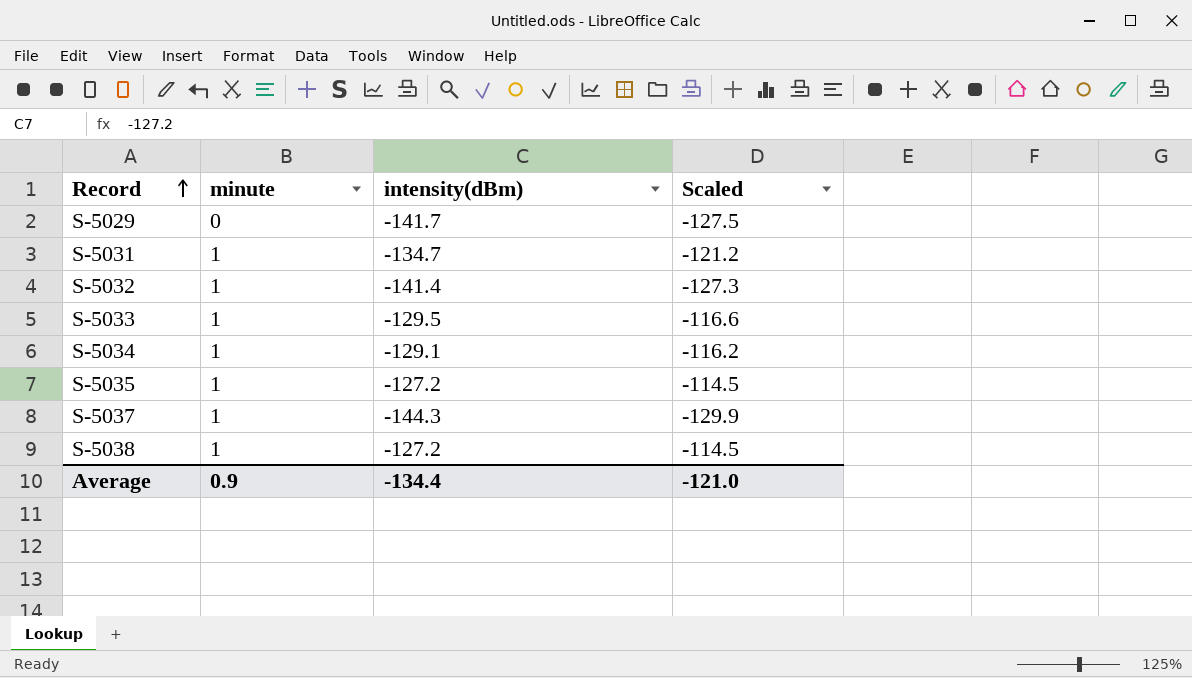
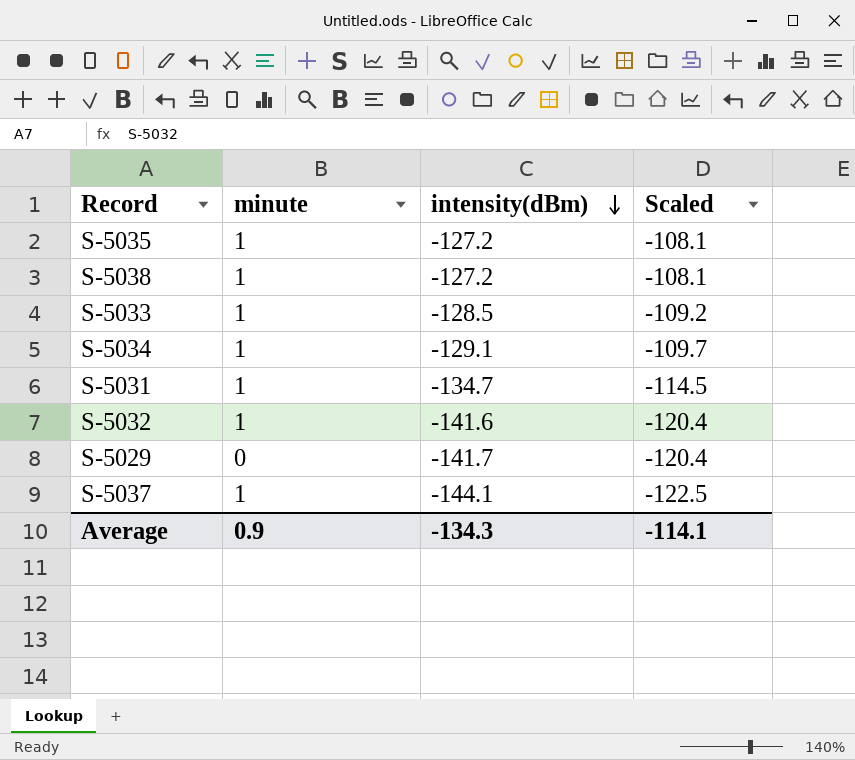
row order: Record ascending -> intensity(dBm) descending
column Scaled | formula: [intensity(dBm)] * 0.9 -> [intensity(dBm)] * 0.85
S-5033 | intensity(dBm): -129.5 -> -128.5
S-5032 | intensity(dBm): -141.4 -> -141.6
S-5037 | intensity(dBm): -144.3 -> -144.1
Average | intensity(dBm): -134.4 -> -134.3
Average | Scaled: -121.0 -> -114.1

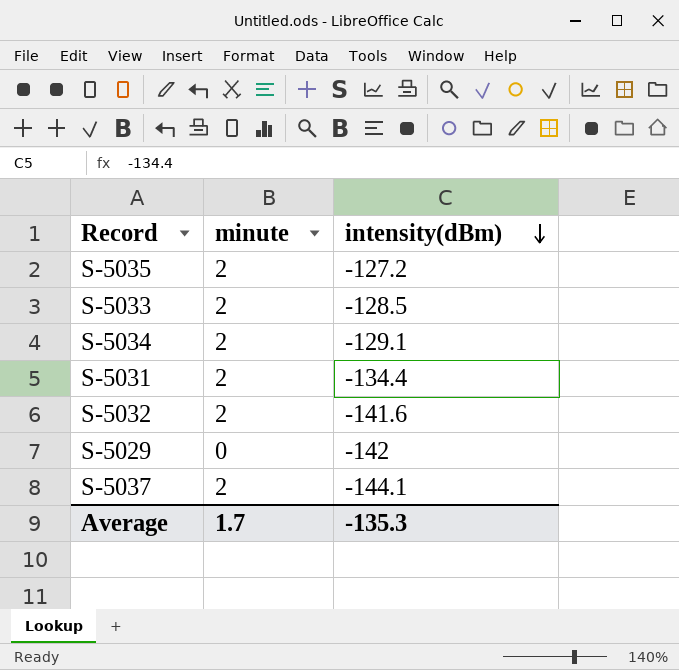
column Scaled | formula: [intensity(dBm)] * 0.85 -> none
row S-5038: 1 | -127.2 | -108.1 -> none
S-5035 | minute: 1 -> 2
S-5033 | minute: 1 -> 2
S-5034 | minute: 1 -> 2
S-5031 | minute: 1 -> 2
S-5031 | intensity(dBm): -134.7 -> -134.4
S-5032 | minute: 1 -> 2
S-5029 | intensity(dBm): -141.7 -> -142
S-5037 | minute: 1 -> 2
Average | minute: 0.9 -> 1.7
Average | intensity(dBm): -134.3 -> -135.3

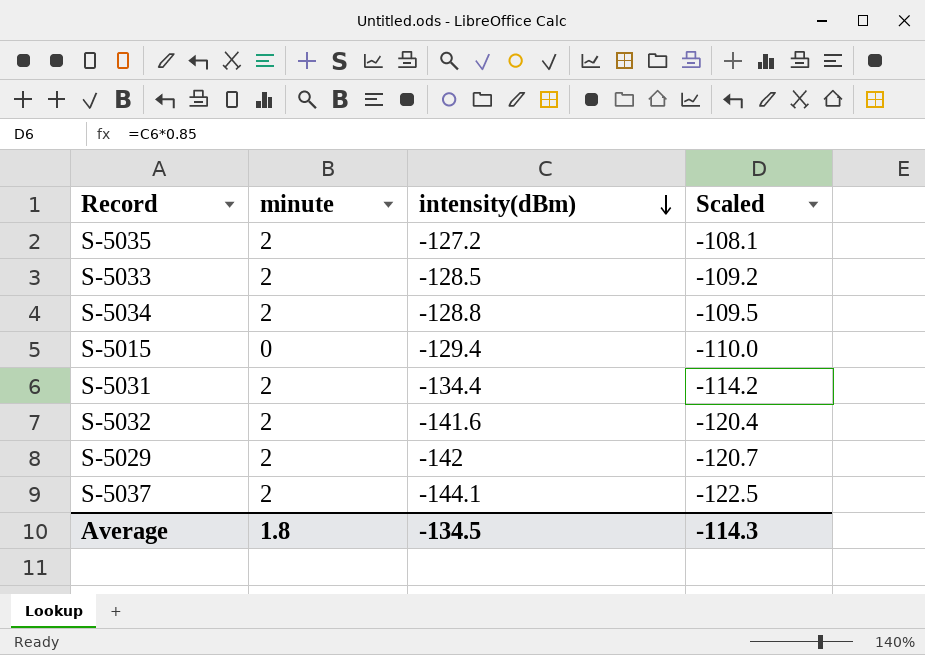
column Scaled | formula: none -> [intensity(dBm)] * 0.85
S-5034 | intensity(dBm): -129.1 -> -128.8
row S-5015: none -> 0 | -129.4 | -110.0
S-5029 | minute: 0 -> 2
Average | minute: 1.7 -> 1.8
Average | intensity(dBm): -135.3 -> -134.5

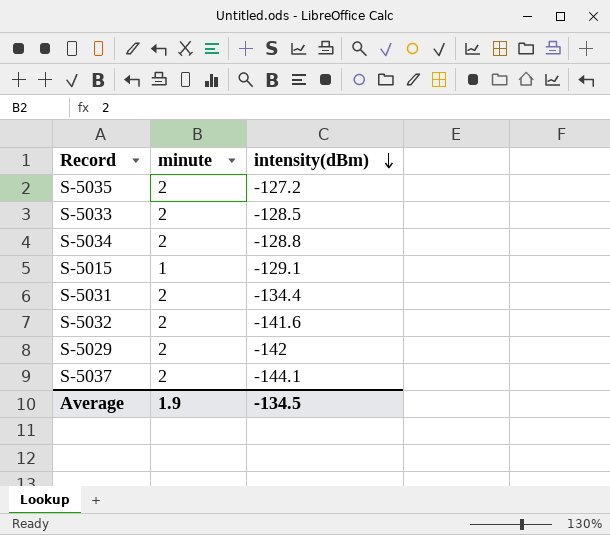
column Scaled | formula: [intensity(dBm)] * 0.85 -> none
S-5015 | minute: 0 -> 1
S-5015 | intensity(dBm): -129.4 -> -129.1
Average | minute: 1.8 -> 1.9

